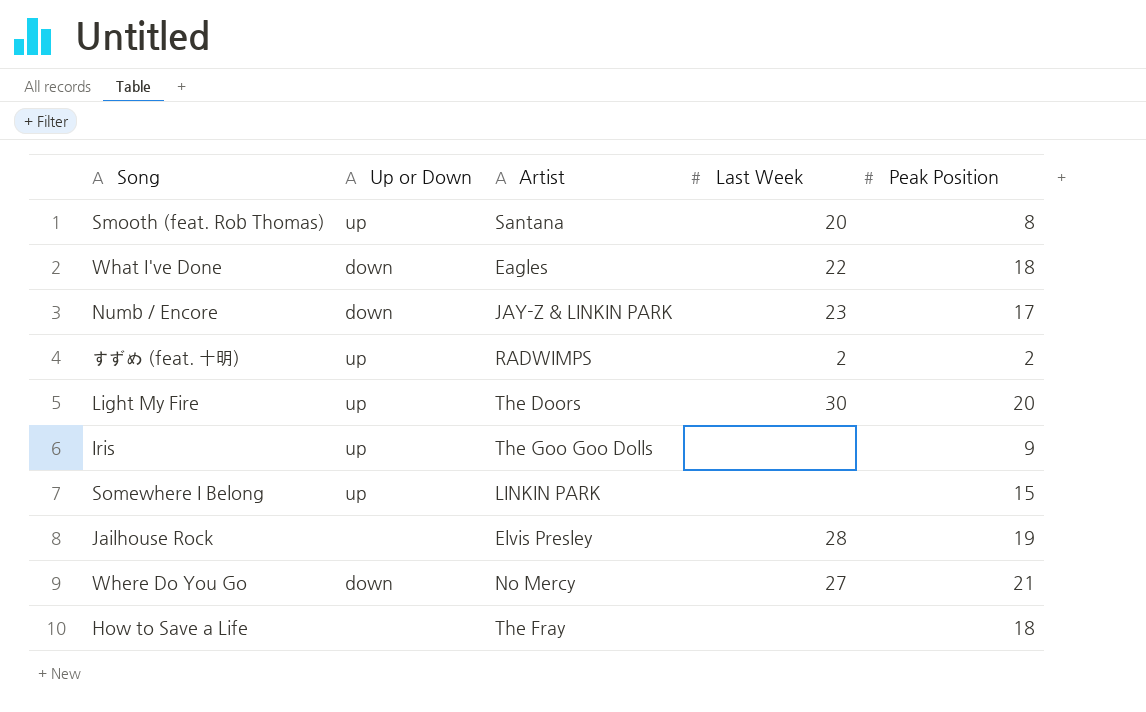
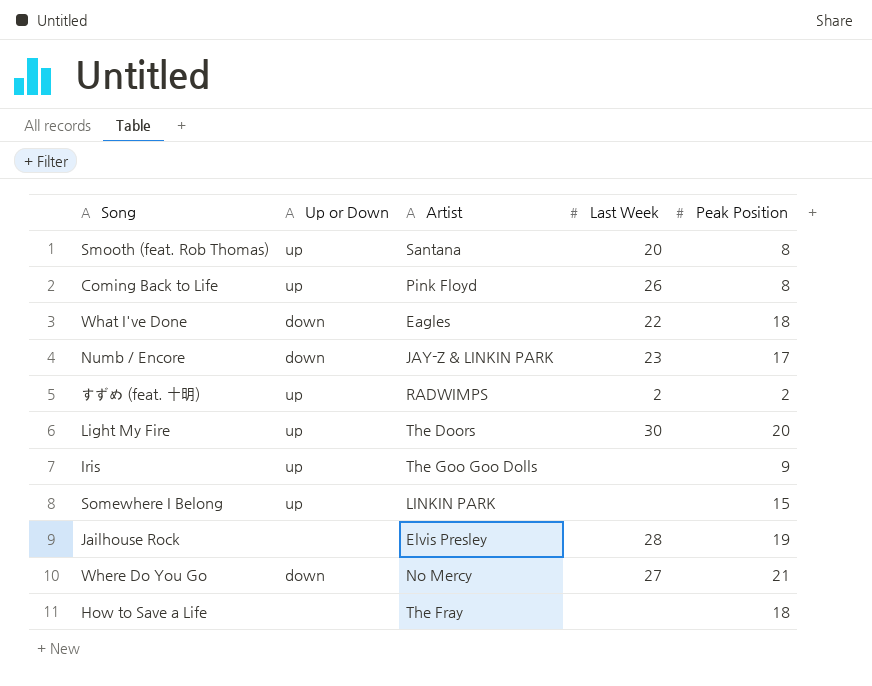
row Coming Back to Life: none -> up | Pink Floyd | 26 | 8

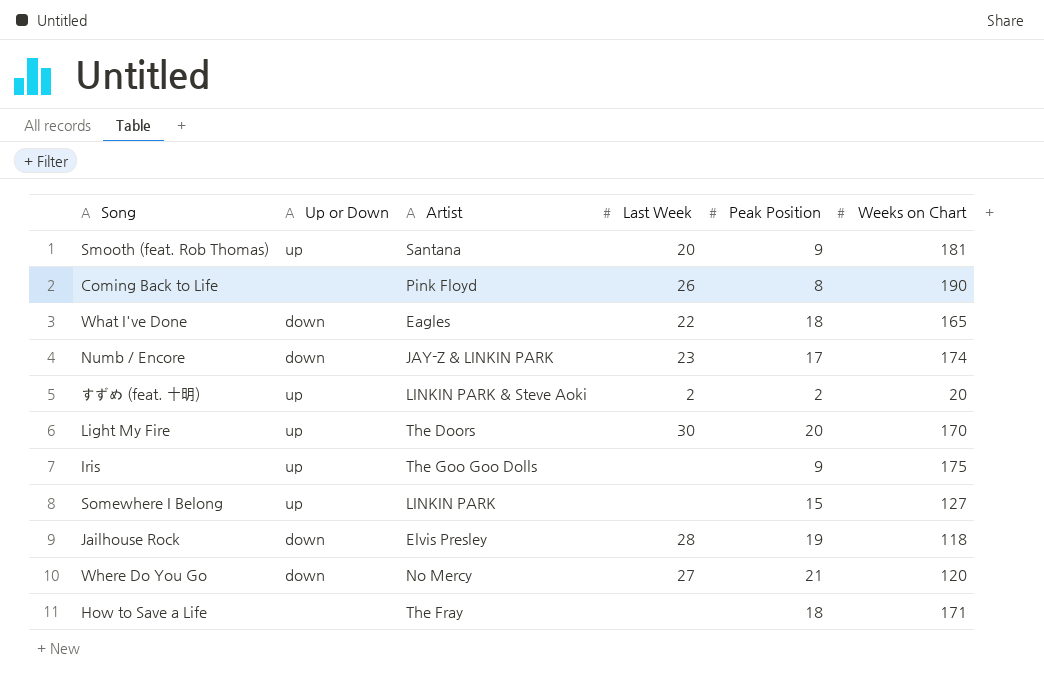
column Weeks on Chart | position: none -> 6
Smooth (feat. Rob Thomas) | Peak Position: 8 -> 9
Coming Back to Life | Up or Down: up -> none
すずめ (feat. 十明) | Artist: RADWIMPS -> LINKIN PARK & Steve Aoki
Jailhouse Rock | Up or Down: none -> down

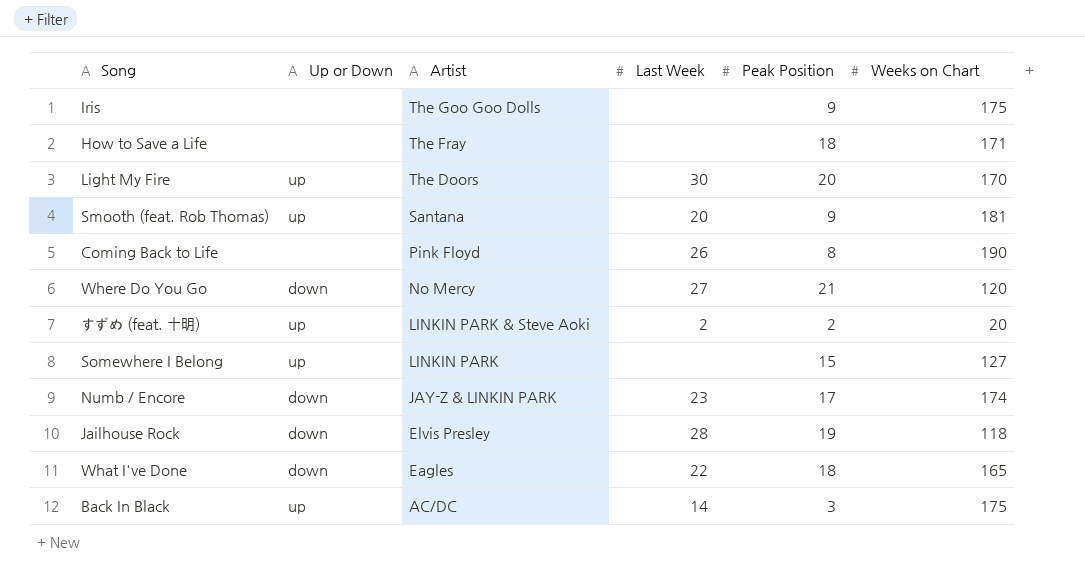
row order: none -> Artist descending
Iris | Up or Down: up -> none
row Back In Black: none -> up | AC/DC | 14 | 3 | 175

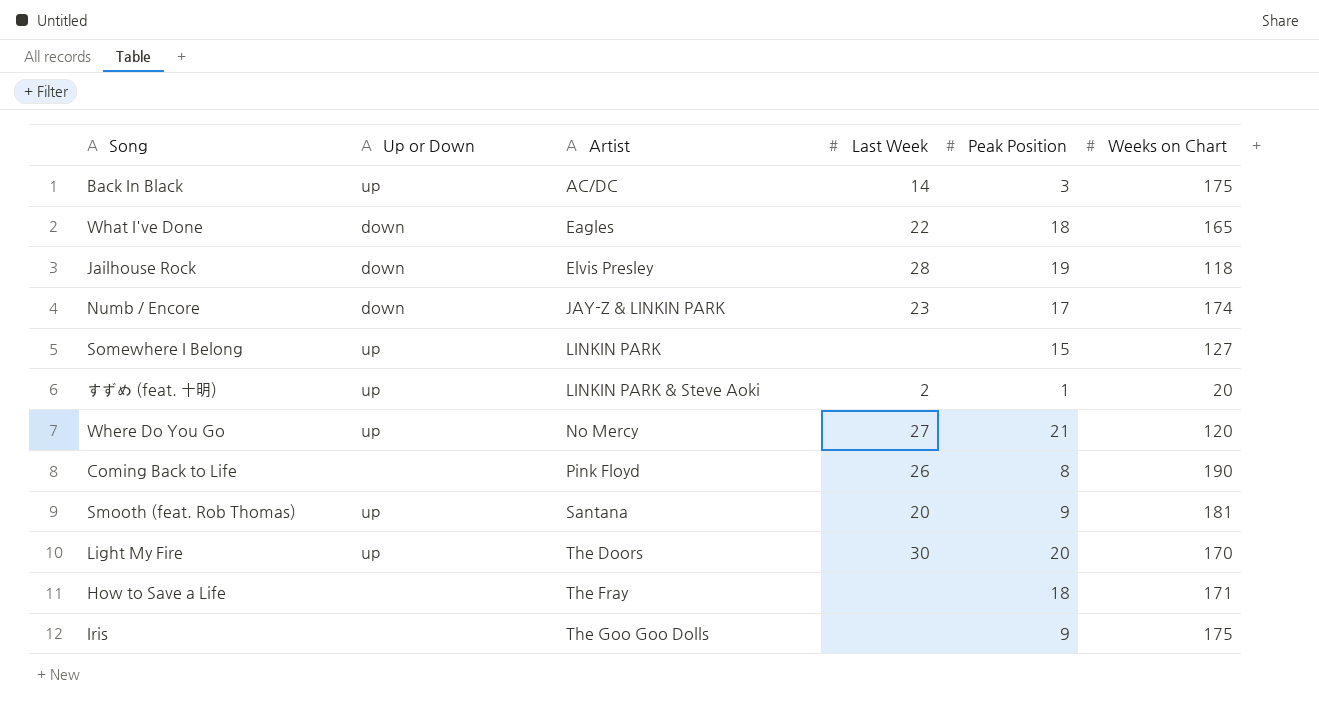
row order: Artist descending -> Artist ascending
すずめ (feat. 十明) | Peak Position: 2 -> 1
Where Do You Go | Up or Down: down -> up

